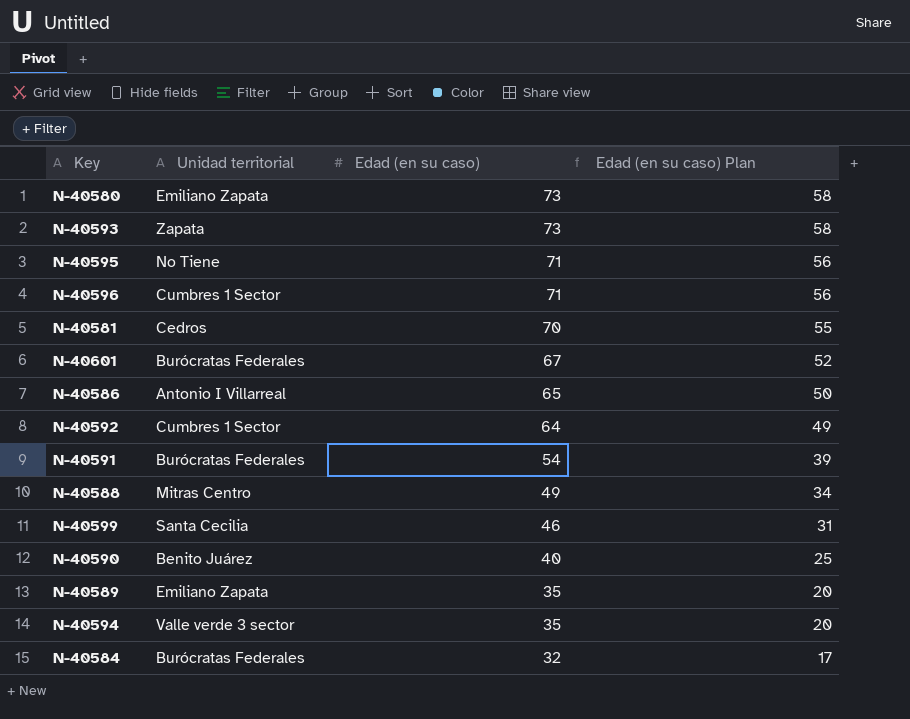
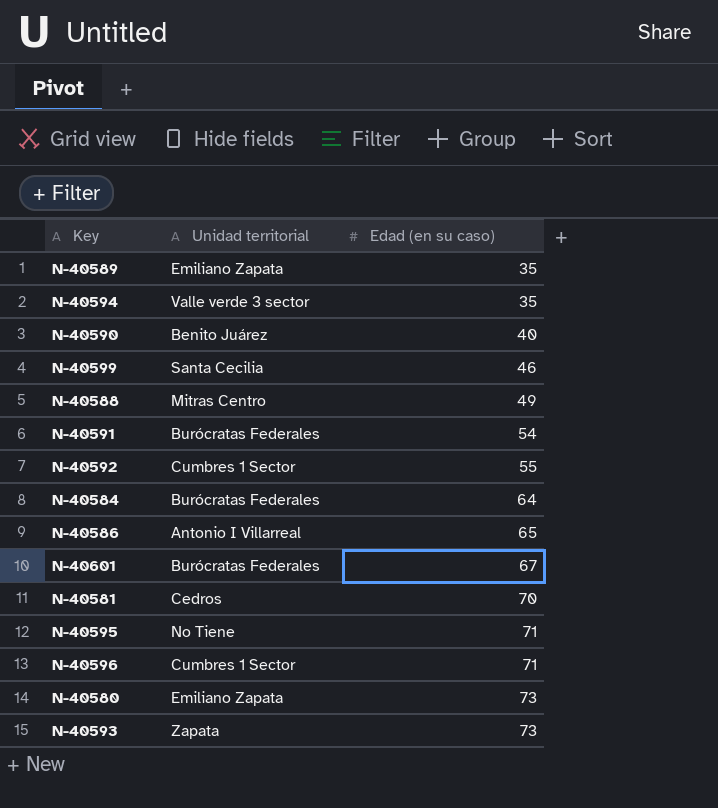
row order: Edad (en su caso) descending -> Edad (en su caso) ascending
column Edad (en su caso) Plan | formula: [Edad (en su caso)] - 15 -> none
N-40592 | Edad (en su caso): 64 -> 55
N-40584 | Edad (en su caso): 32 -> 64

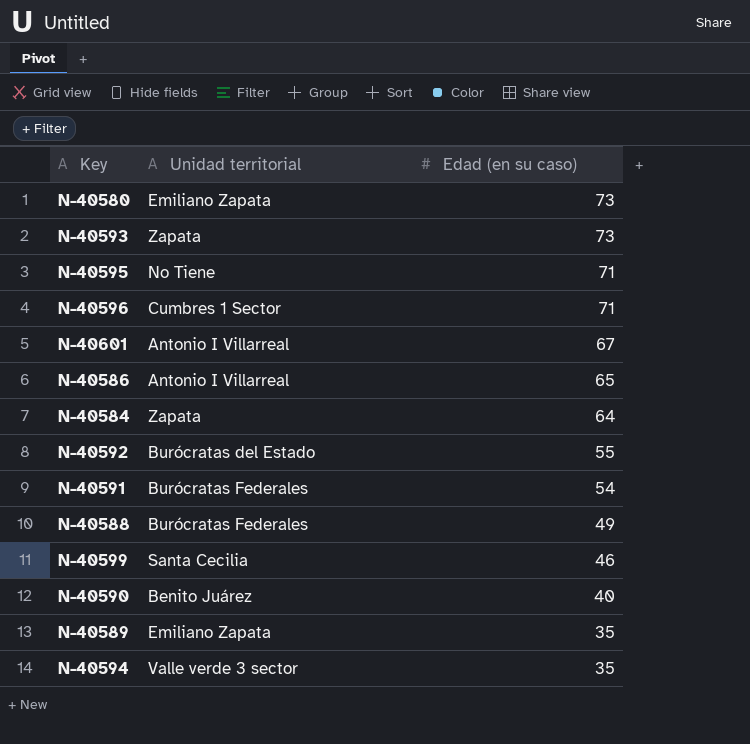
row order: Edad (en su caso) ascending -> Edad (en su caso) descending
row N-40581: Cedros | 70 -> none
N-40601 | Unidad territorial: Burócratas Federales -> Antonio I Villarreal
N-40584 | Unidad territorial: Burócratas Federales -> Zapata
N-40592 | Unidad territorial: Cumbres 1 Sector -> Burócratas del Estado
N-40588 | Unidad territorial: Mitras Centro -> Burócratas Federales

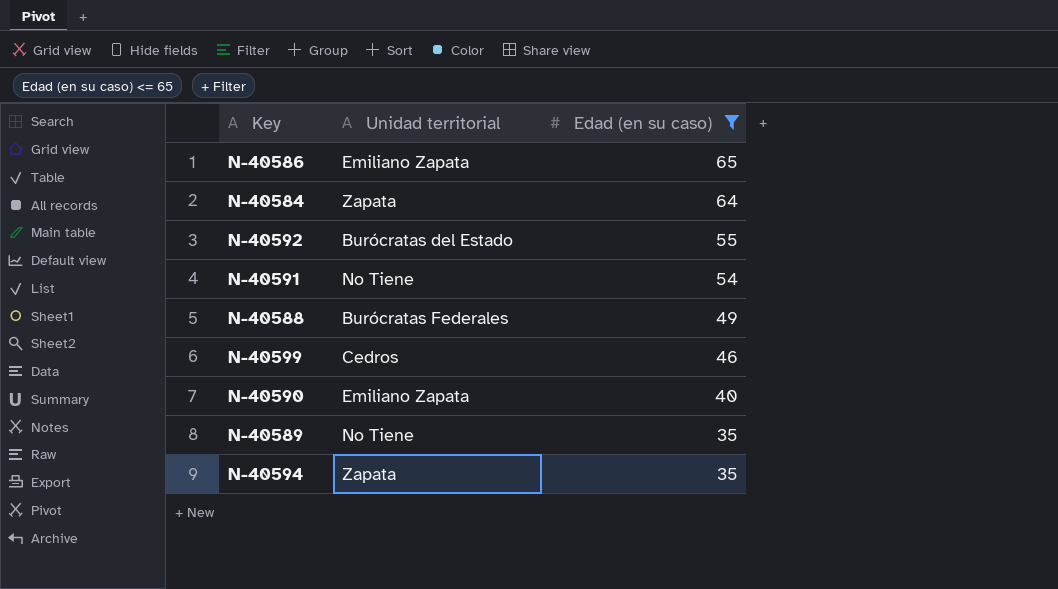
filter: none -> Edad (en su caso) <= 65
N-40586 | Unidad territorial: Antonio I Villarreal -> Emiliano Zapata
N-40591 | Unidad territorial: Burócratas Federales -> No Tiene
N-40599 | Unidad territorial: Santa Cecilia -> Cedros
N-40590 | Unidad territorial: Benito Juárez -> Emiliano Zapata
N-40589 | Unidad territorial: Emiliano Zapata -> No Tiene
N-40594 | Unidad territorial: Valle verde 3 sector -> Zapata

